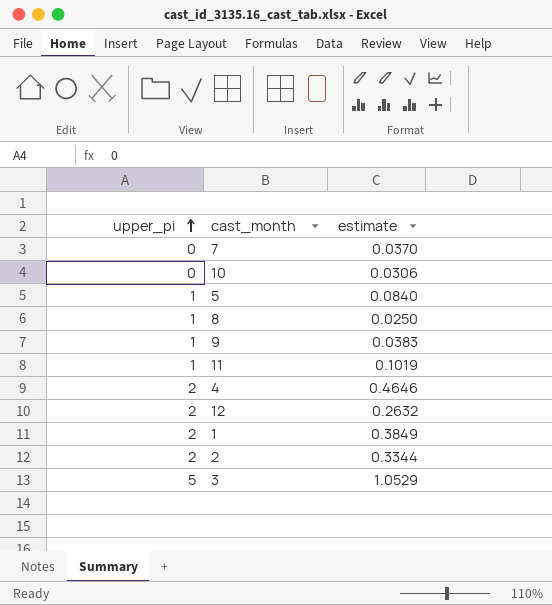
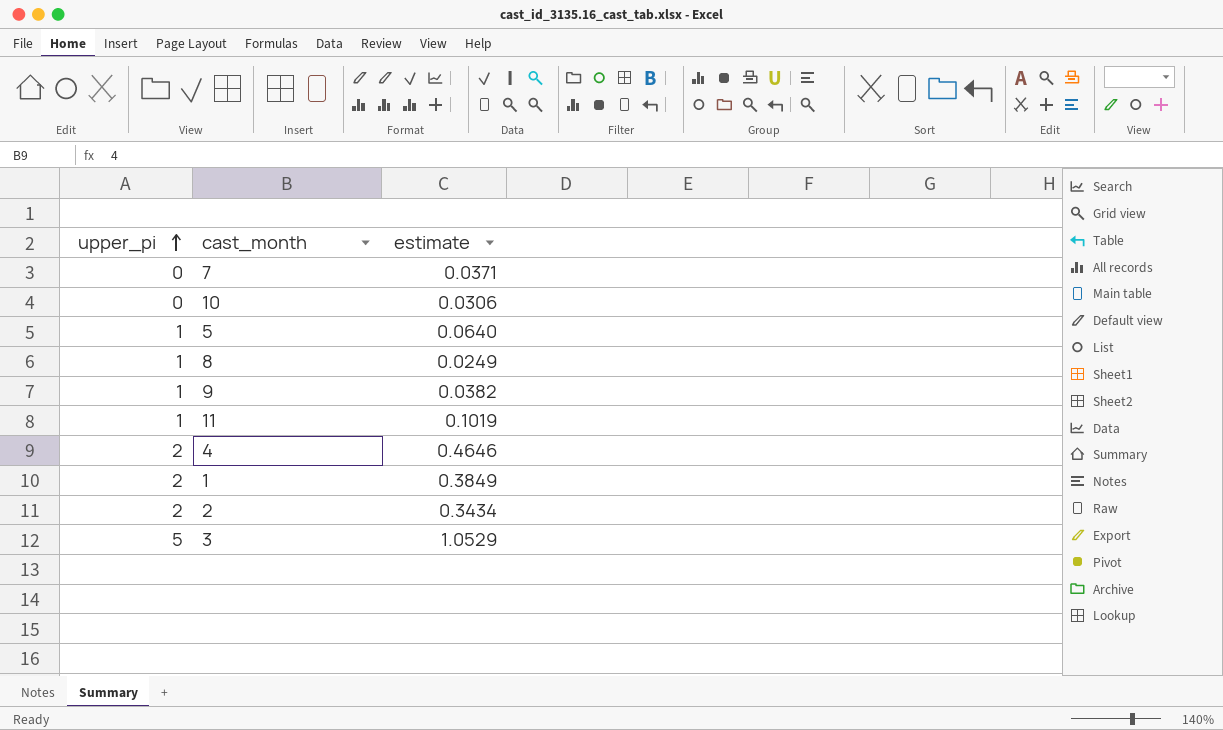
row 12: 2 | 0.2632 -> none
7 | estimate: 0.0370 -> 0.0371
5 | estimate: 0.0840 -> 0.0640
8 | estimate: 0.0250 -> 0.0249
9 | estimate: 0.0383 -> 0.0382
2 | estimate: 0.3344 -> 0.3434

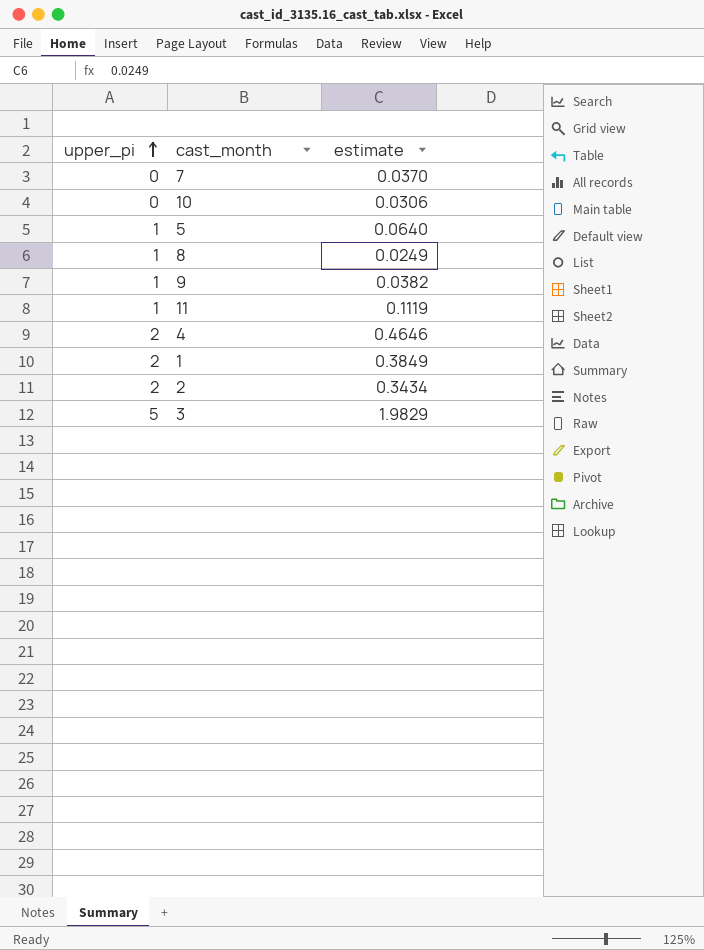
7 | estimate: 0.0371 -> 0.0370
11 | estimate: 0.1019 -> 0.1119
3 | estimate: 1.0529 -> 1.9829

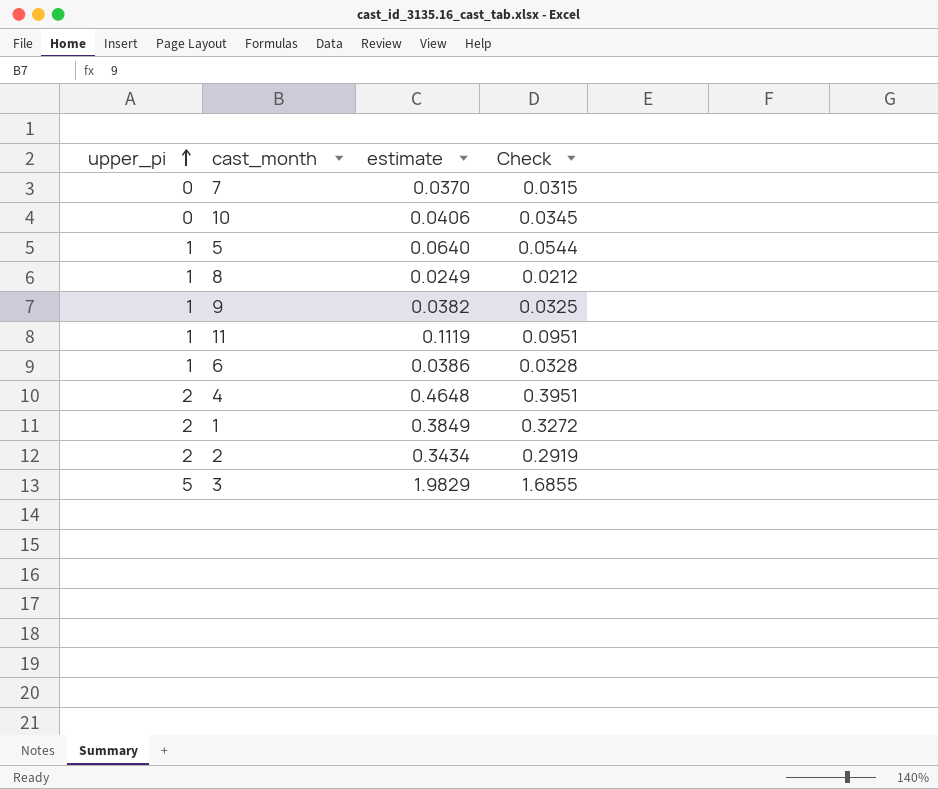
column Check | formula: none -> [estimate] * 0.85
10 | estimate: 0.0306 -> 0.0406
row 6: none -> 1 | 0.0386 | 0.0328
4 | estimate: 0.4646 -> 0.4648

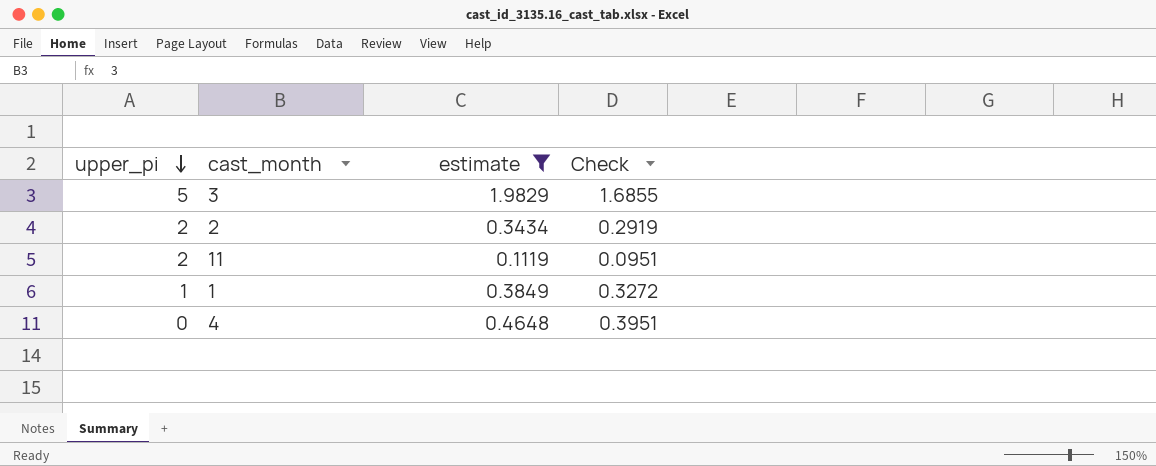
filter: none -> estimate >= 0.1119
row order: upper_pi ascending -> upper_pi descending
11 | upper_pi: 1 -> 2
1 | upper_pi: 2 -> 1
4 | upper_pi: 2 -> 0

